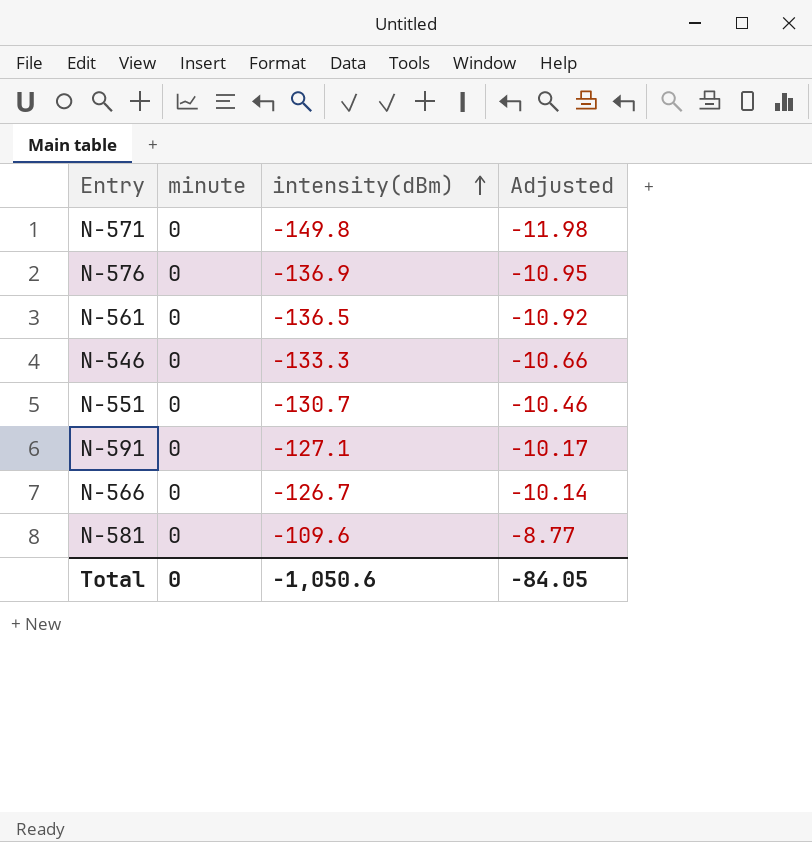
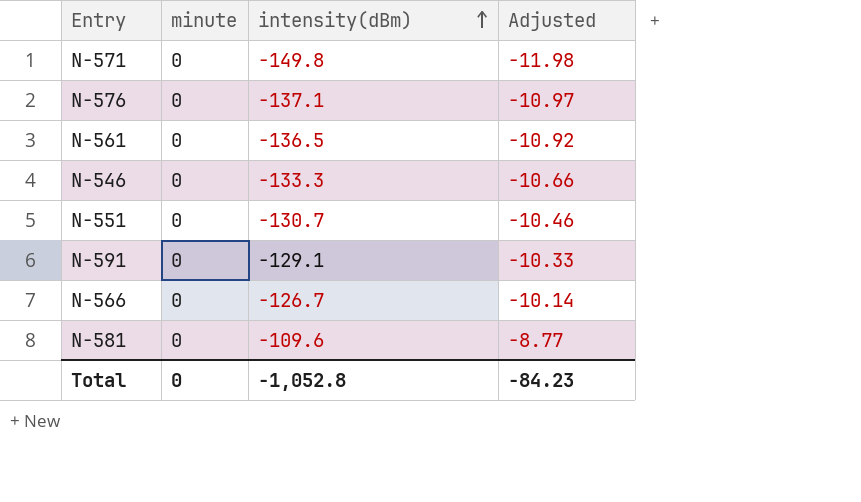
N-576 | intensity(dBm): -136.9 -> -137.1
N-576 | Adjusted: -10.95 -> -10.97
N-591 | intensity(dBm): -127.1 -> -129.1
N-591 | Adjusted: -10.17 -> -10.33
Total | intensity(dBm): -1,050.6 -> -1,052.8
Total | Adjusted: -84.05 -> -84.23

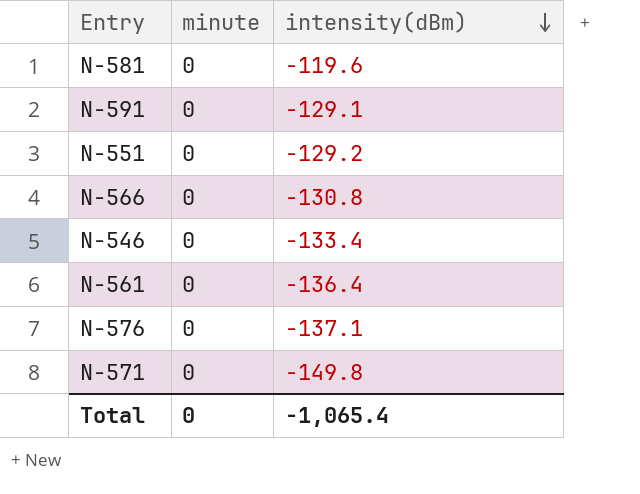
row order: intensity(dBm) ascending -> intensity(dBm) descending
column Adjusted | formula: [intensity(dBm)] * 0.08 -> none
N-581 | intensity(dBm): -109.6 -> -119.6
N-551 | intensity(dBm): -130.7 -> -129.2
N-566 | intensity(dBm): -126.7 -> -130.8
N-546 | intensity(dBm): -133.3 -> -133.4
N-561 | intensity(dBm): -136.5 -> -136.4
Total | intensity(dBm): -1,052.8 -> -1,065.4

